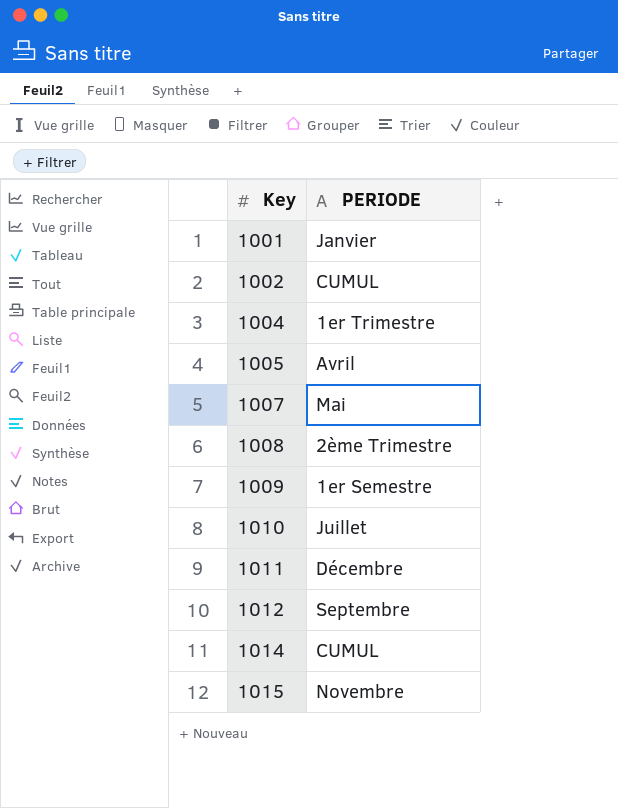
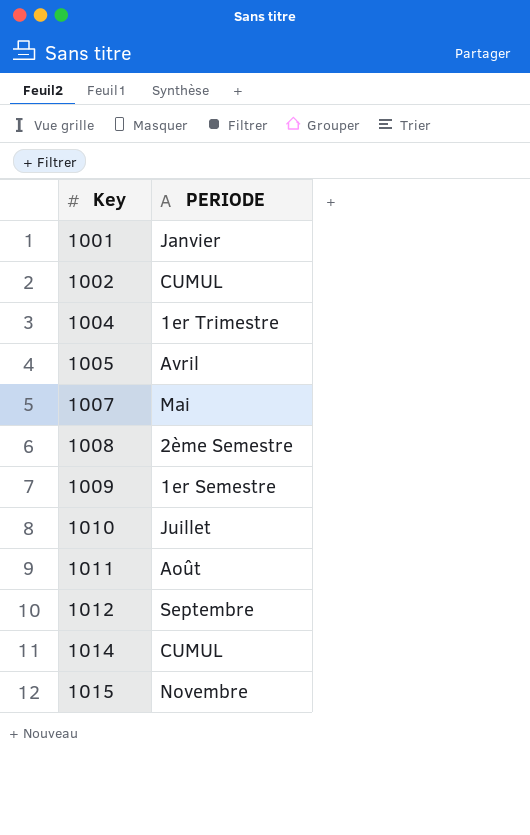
1008 | PERIODE: 2ème Trimestre -> 2ème Semestre
1011 | PERIODE: Décembre -> Août

